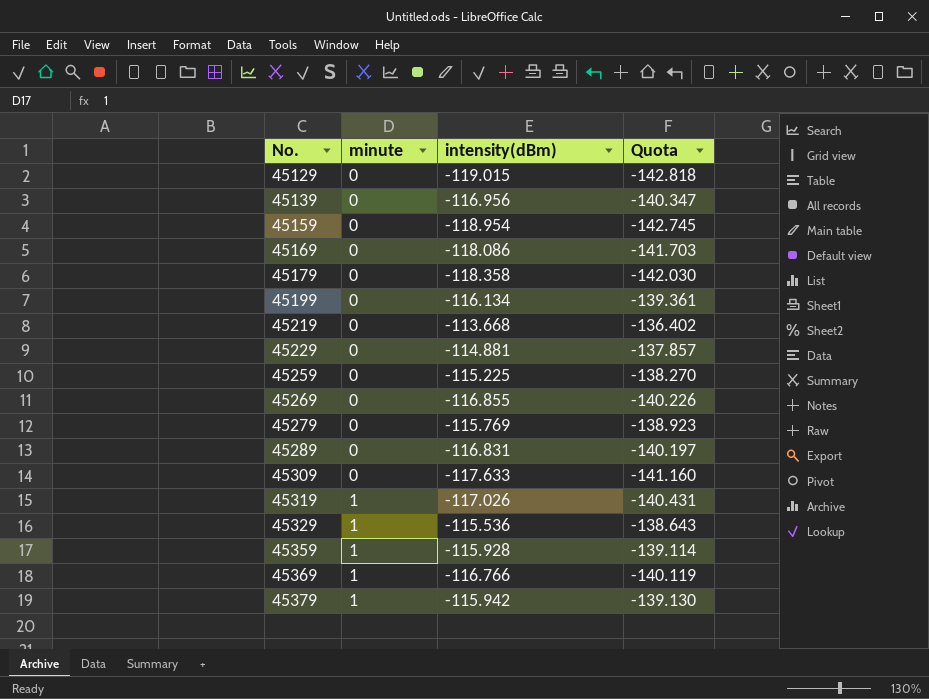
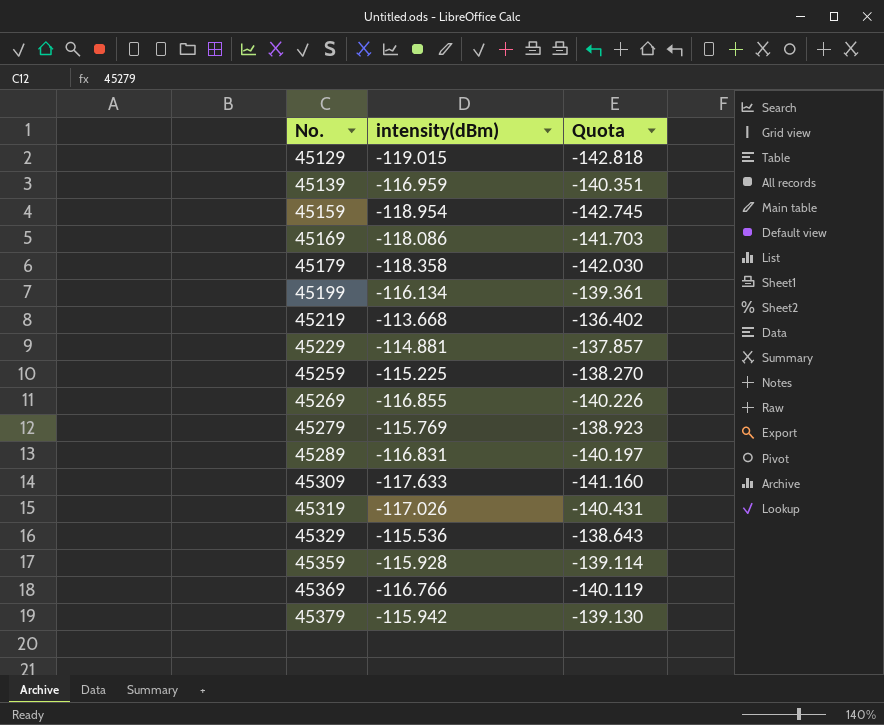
column minute | position: 2 -> none
45139 | intensity(dBm): -116.956 -> -116.959
45139 | Quota: -140.347 -> -140.351

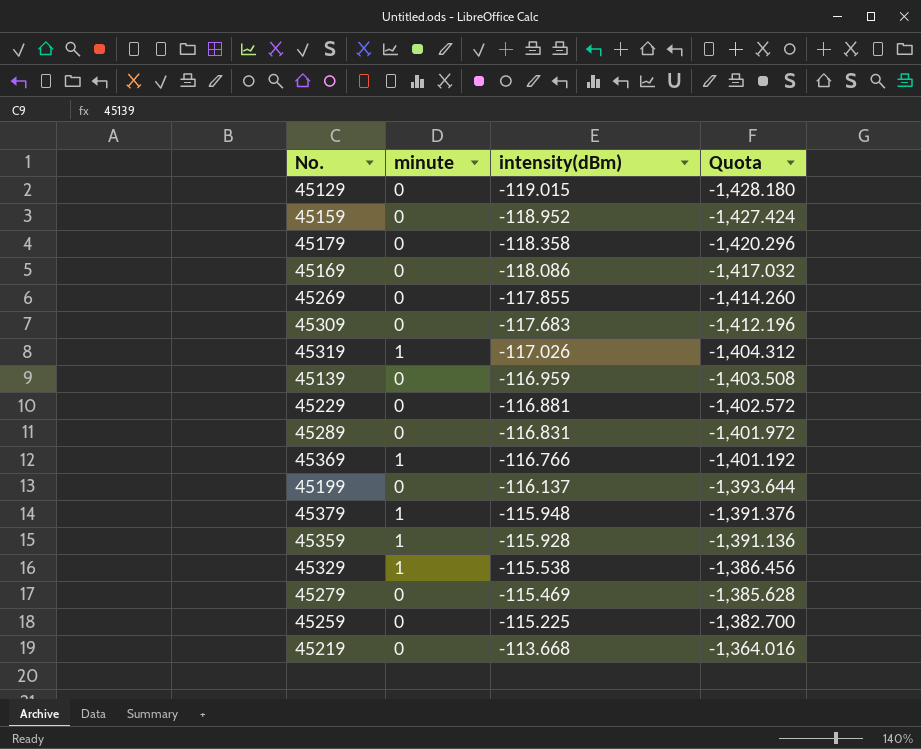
row order: No. ascending -> intensity(dBm) ascending
column minute | position: none -> 2
column Quota | formula: [intensity(dBm)] * 1.2 -> [intensity(dBm)] * 12
45159 | intensity(dBm): -118.954 -> -118.952
45269 | intensity(dBm): -116.855 -> -117.855
45309 | intensity(dBm): -117.633 -> -117.683
45229 | intensity(dBm): -114.881 -> -116.881
45199 | intensity(dBm): -116.134 -> -116.137
45379 | intensity(dBm): -115.942 -> -115.948
45329 | intensity(dBm): -115.536 -> -115.538
45279 | intensity(dBm): -115.769 -> -115.469

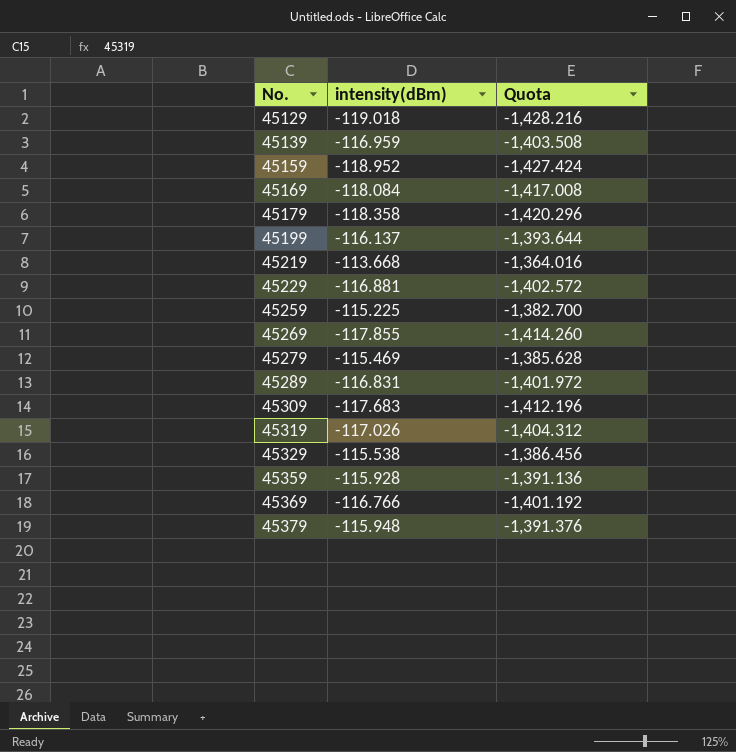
row order: intensity(dBm) ascending -> No. ascending
column minute | position: 2 -> none
45129 | intensity(dBm): -119.015 -> -119.018
45129 | Quota: -1,428.180 -> -1,428.216
45169 | intensity(dBm): -118.086 -> -118.084
45169 | Quota: -1,417.032 -> -1,417.008

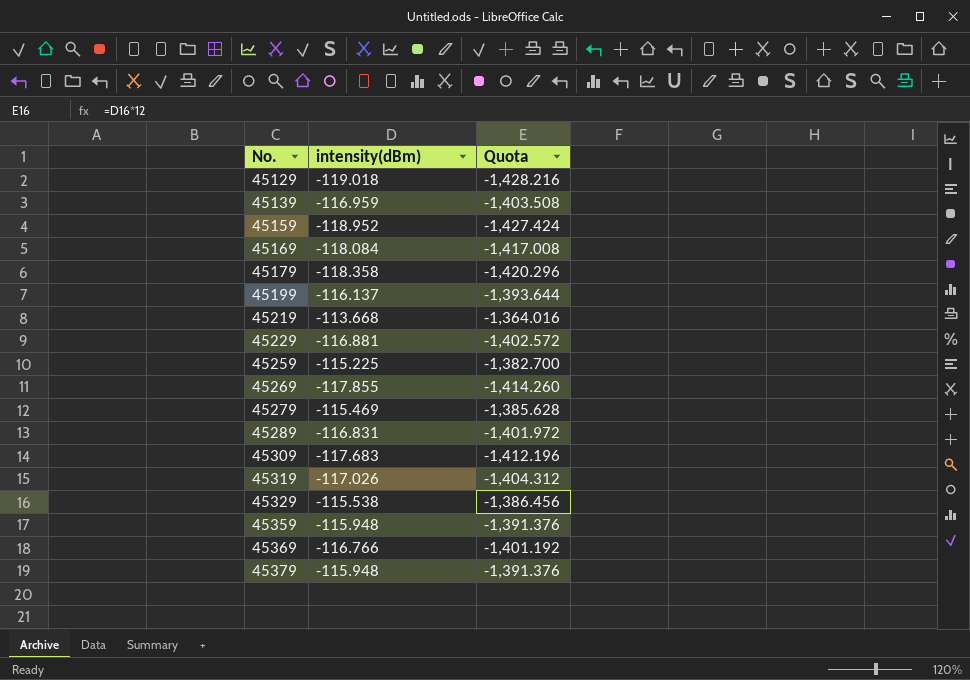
45359 | intensity(dBm): -115.928 -> -115.948
45359 | Quota: -1,391.136 -> -1,391.376

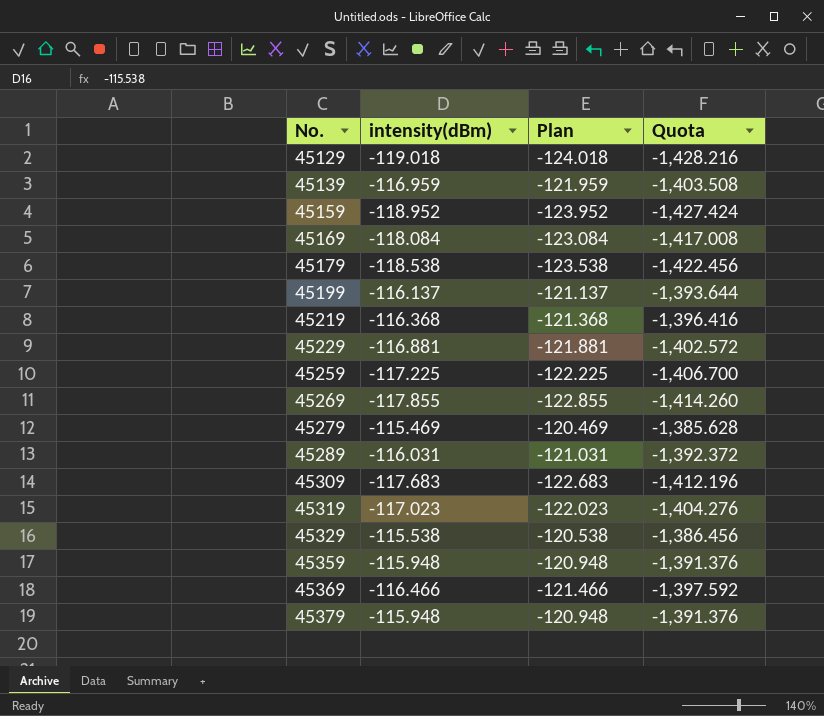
column Plan | formula: none -> [intensity(dBm)] - 5
45179 | intensity(dBm): -118.358 -> -118.538
45179 | Quota: -1,420.296 -> -1,422.456
45219 | intensity(dBm): -113.668 -> -116.368
45219 | Quota: -1,364.016 -> -1,396.416
45259 | intensity(dBm): -115.225 -> -117.225
45259 | Quota: -1,382.700 -> -1,406.700
45289 | intensity(dBm): -116.831 -> -116.031
45289 | Quota: -1,401.972 -> -1,392.372
45319 | intensity(dBm): -117.026 -> -117.023
45319 | Quota: -1,404.312 -> -1,404.276
45369 | intensity(dBm): -116.766 -> -116.466
45369 | Quota: -1,401.192 -> -1,397.592

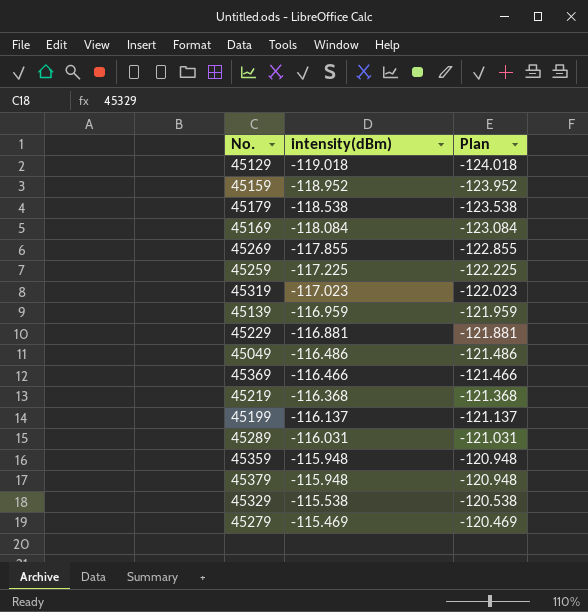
row order: No. ascending -> intensity(dBm) ascending
column Quota | formula: [intensity(dBm)] * 12 -> none
row 45309: -117.683 | -122.683 | -1,412.196 -> none
row 45049: none -> -116.486 | -121.486

